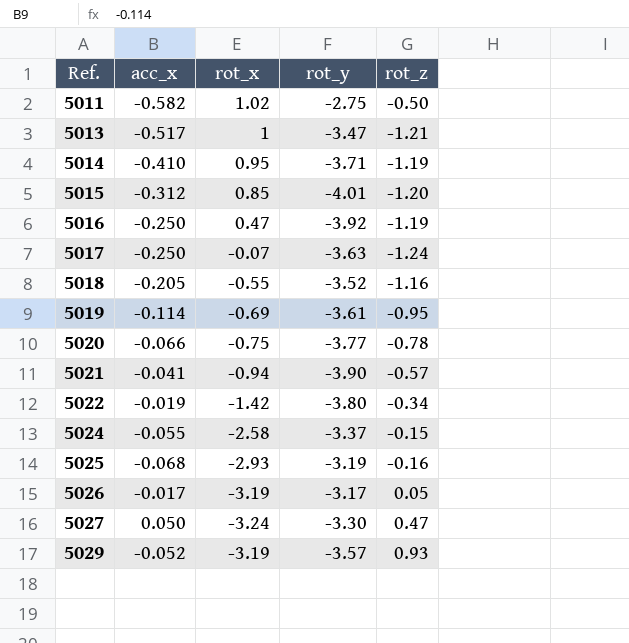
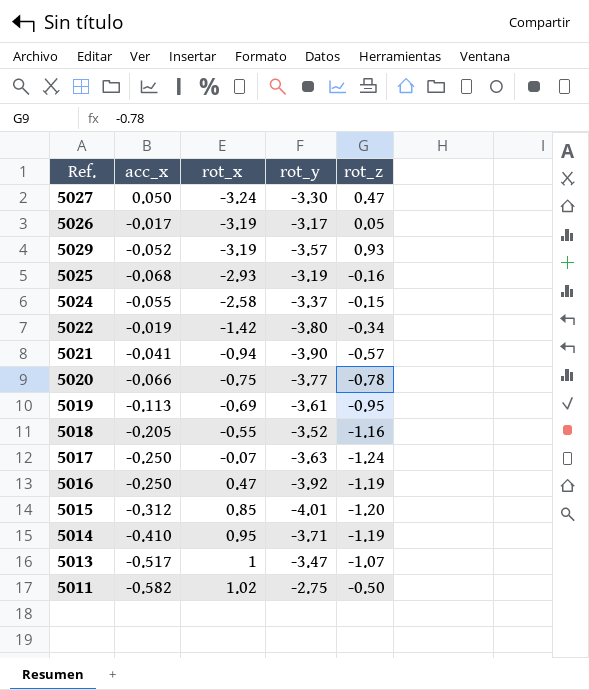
row order: Ref. ascending -> rot_x ascending
5019 | acc_x: -0.114 -> -0.113
5013 | rot_z: -1.21 -> -1.07

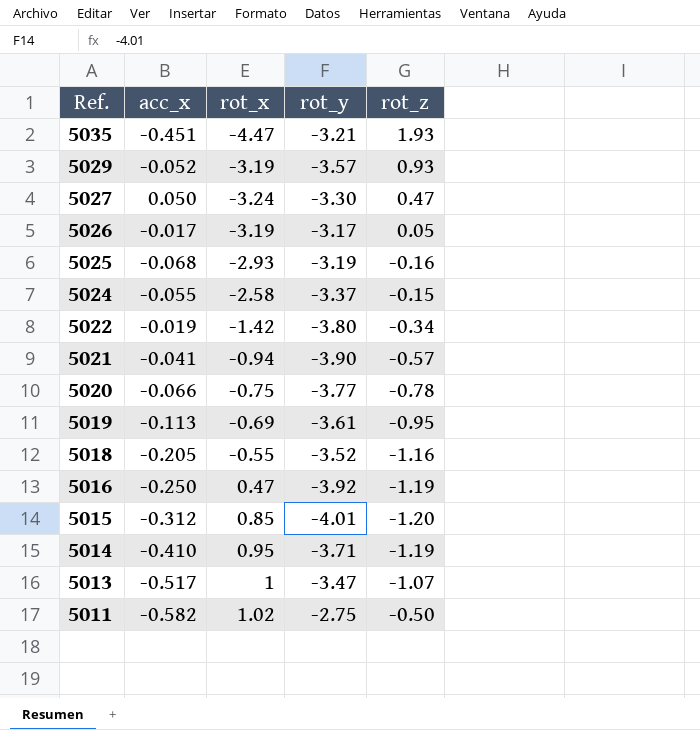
row order: rot_x ascending -> Ref. descending
row 5017: -0.250 | -0.07 | -3.63 | -1.24 -> none
row 5035: none -> -0.451 | -4.47 | -3.21 | 1.93

